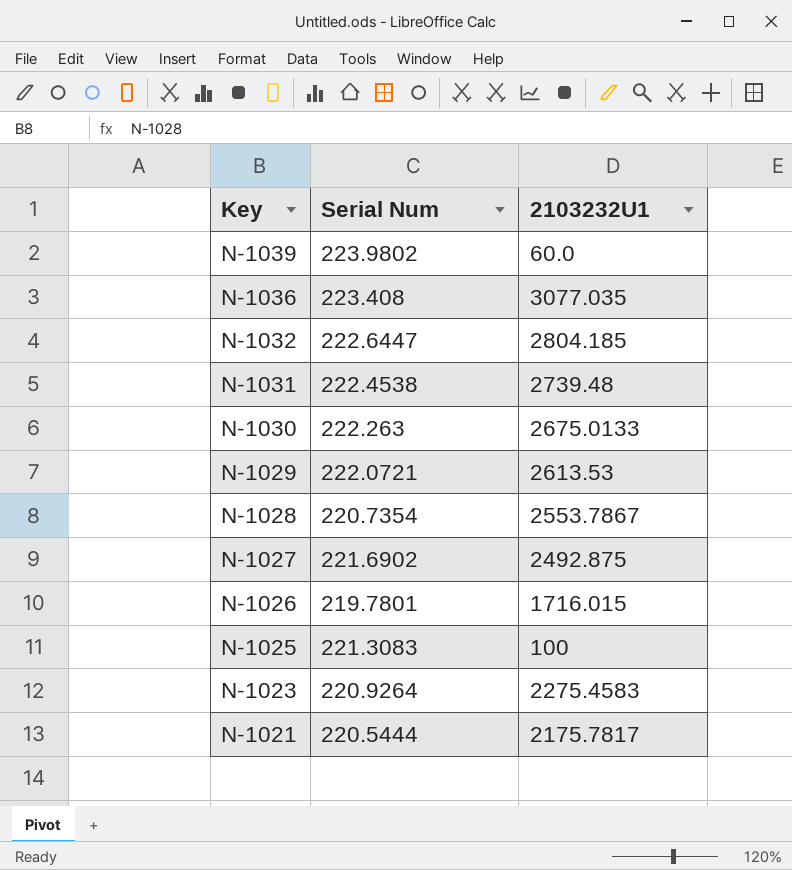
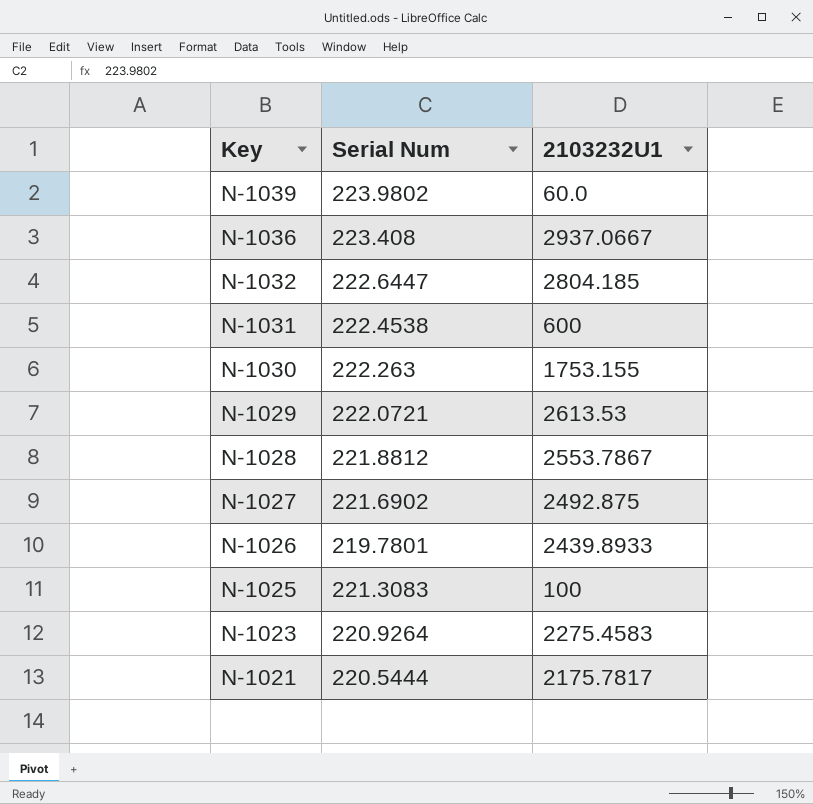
N-1036 | 2103232U1: 3077.035 -> 2937.0667
N-1031 | 2103232U1: 2739.48 -> 600
N-1030 | 2103232U1: 2675.0133 -> 1753.155
N-1028 | Serial Num: 220.7354 -> 221.8812
N-1026 | 2103232U1: 1716.015 -> 2439.8933

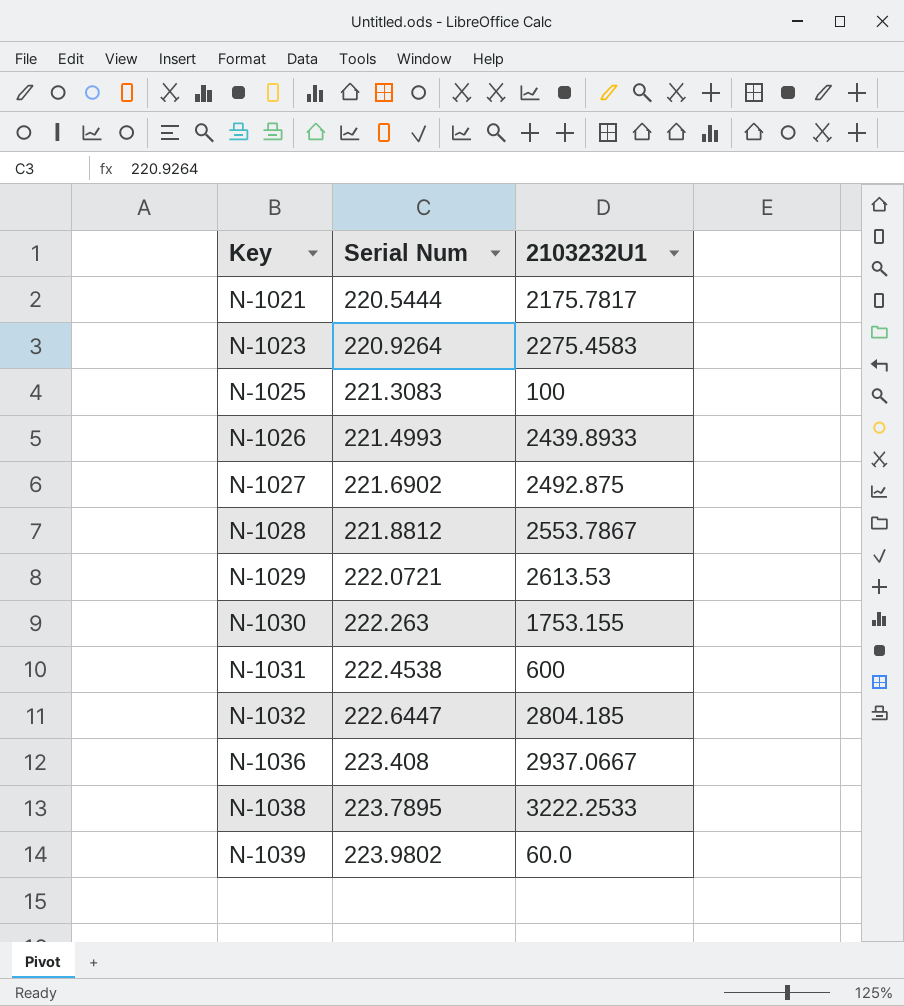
row order: Key descending -> Key ascending
N-1026 | Serial Num: 219.7801 -> 221.4993
row N-1038: none -> 223.7895 | 3222.2533

